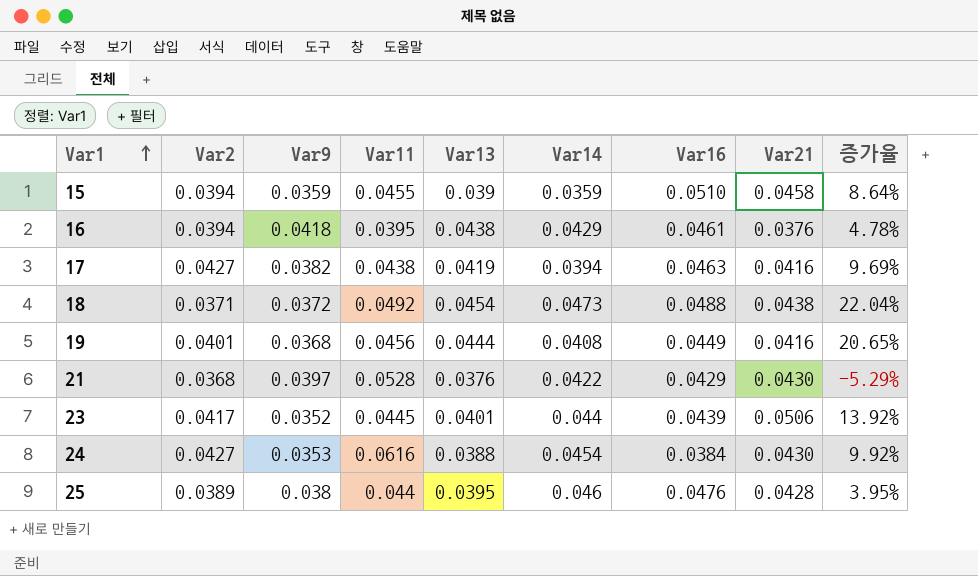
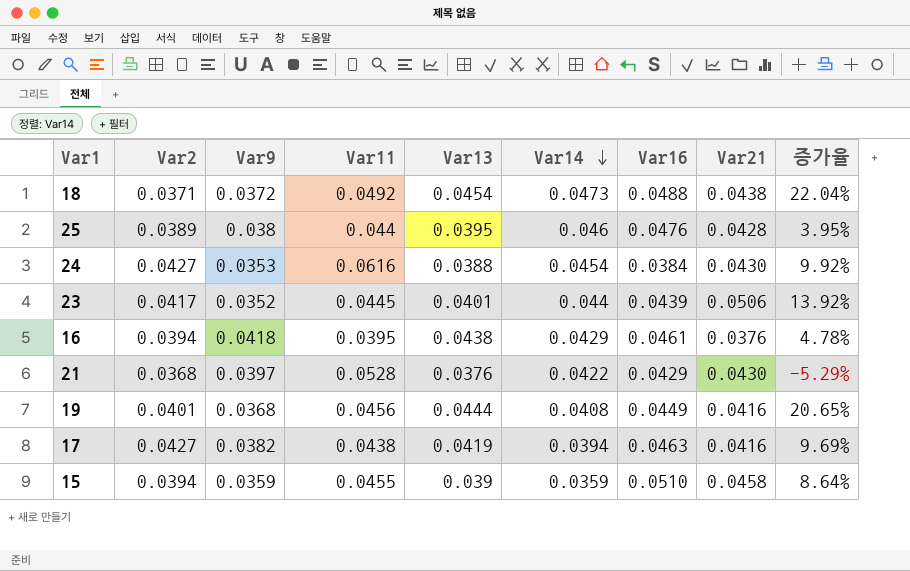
row order: Var1 ascending -> Var14 descending

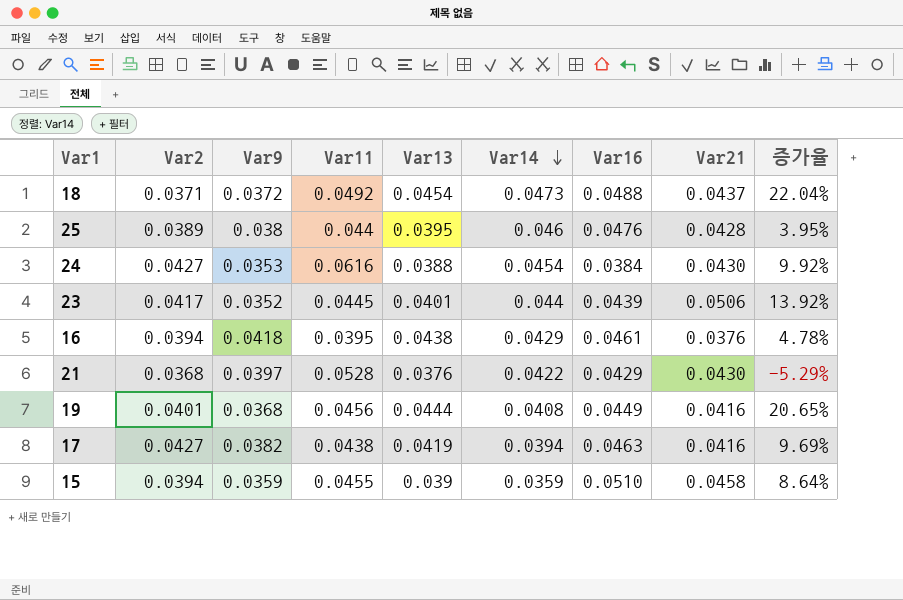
18 | Var21: 0.0438 -> 0.0437

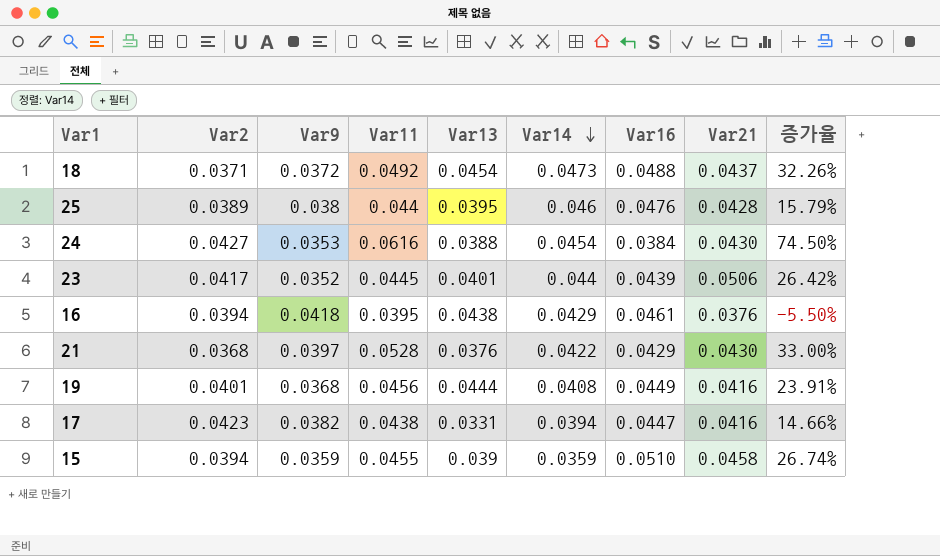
column 증가율 | formula: ([Var13] - [Var9]) / [Var9] -> ([Var11] - [Var9]) / [Var9]
17 | Var2: 0.0427 -> 0.0423
17 | Var13: 0.0419 -> 0.0331
17 | Var16: 0.0463 -> 0.0447

